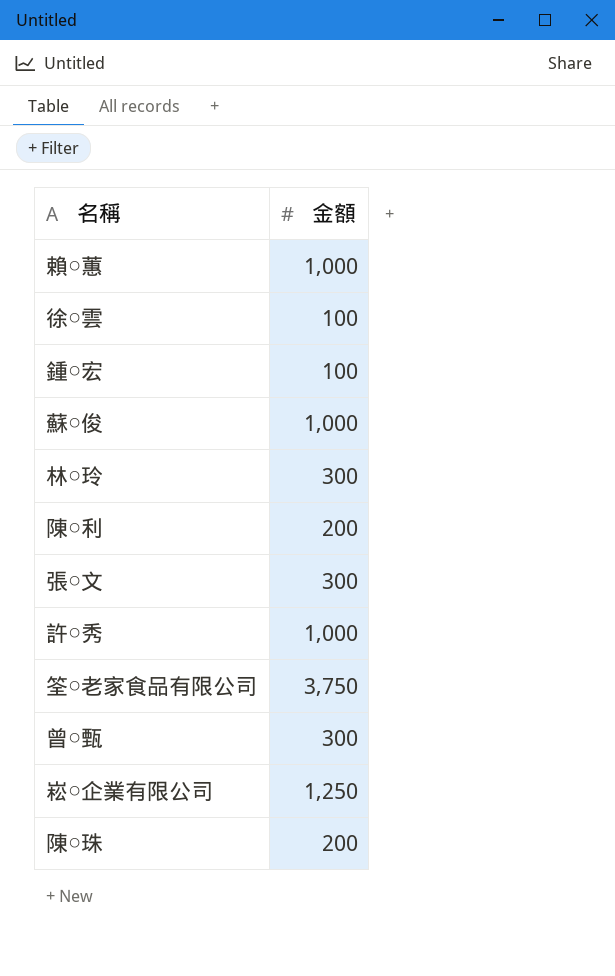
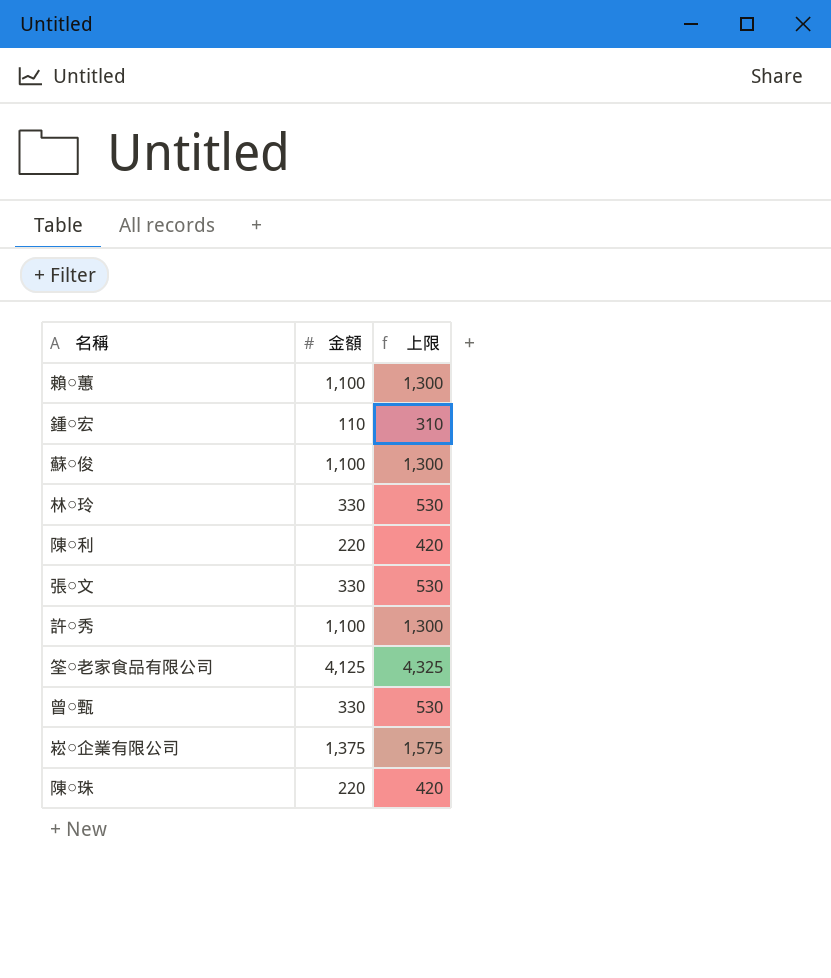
column 上限 | formula: none -> [金額] + 200
row 徐○雲: 100 -> none
賴○蕙 | 金額: 1,000 -> 1,100
鍾○宏 | 金額: 100 -> 110
蘇○俊 | 金額: 1,000 -> 1,100
林○玲 | 金額: 300 -> 330
陳○利 | 金額: 200 -> 220
張○文 | 金額: 300 -> 330
許○秀 | 金額: 1,000 -> 1,100
筌○老家食品有限公司 | 金額: 3,750 -> 4,125
曾○甄 | 金額: 300 -> 330
崧○企業有限公司 | 金額: 1,250 -> 1,375
陳○珠 | 金額: 200 -> 220

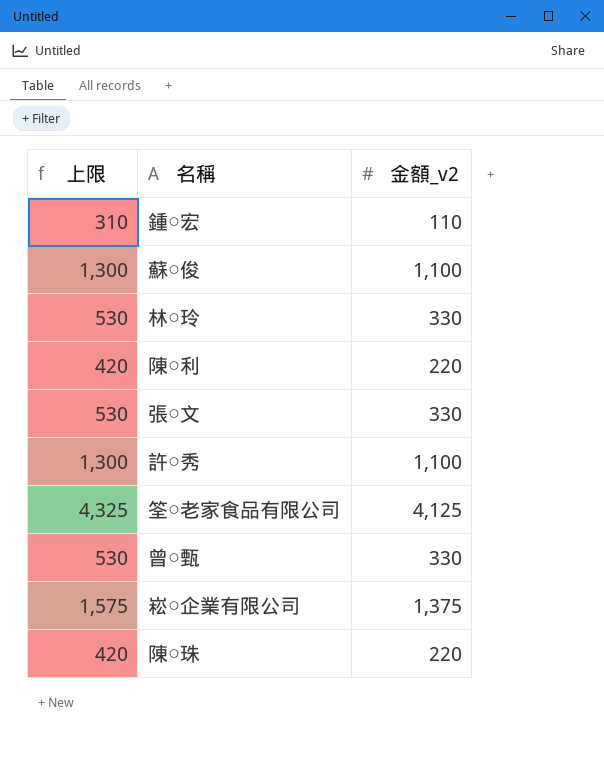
column 上限 | position: 3 -> 1
column name: 金額 -> 金額_v2
row 賴○蕙: 1,100 | 1,300 -> none

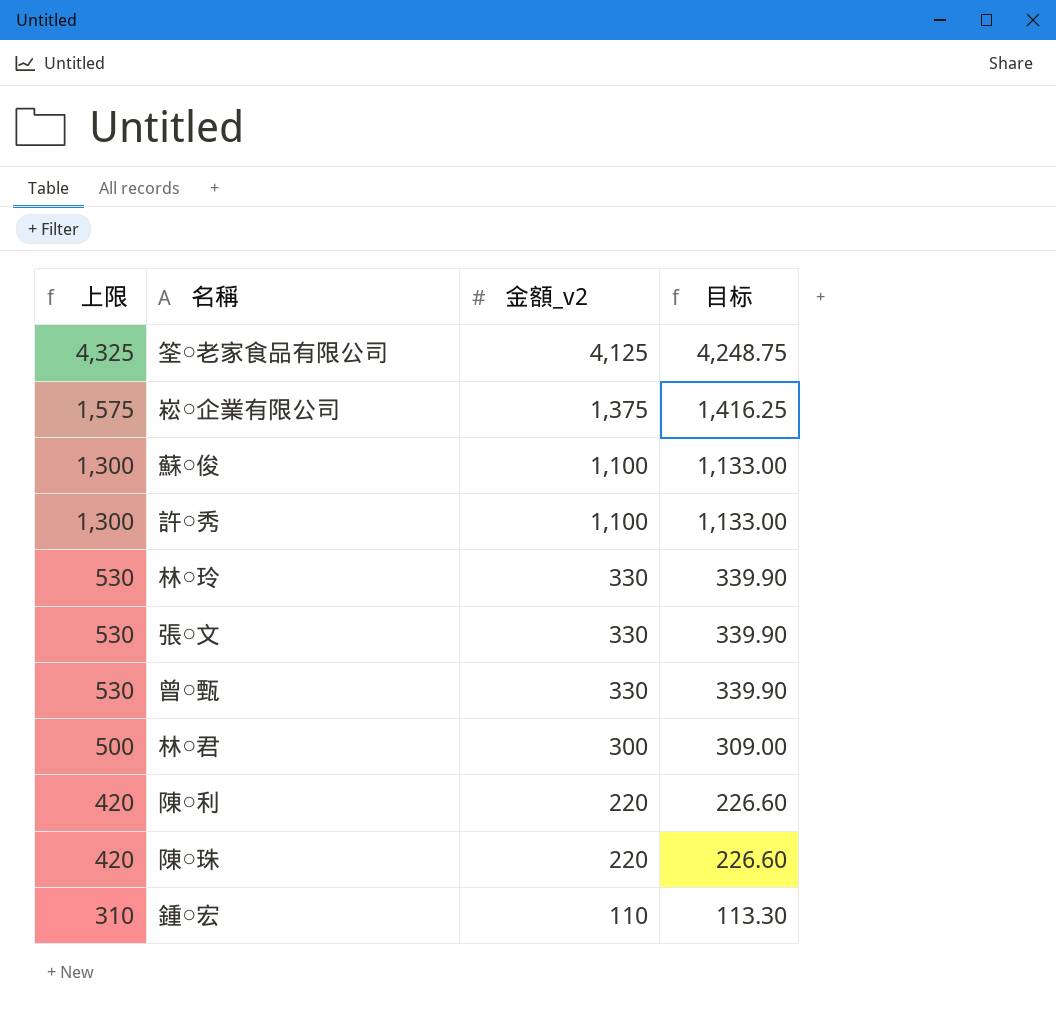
row order: none -> 上限 descending
column 目标 | formula: none -> [金額_v2] * 1.03
row 林○君: none -> 500 | 300 | 309.00

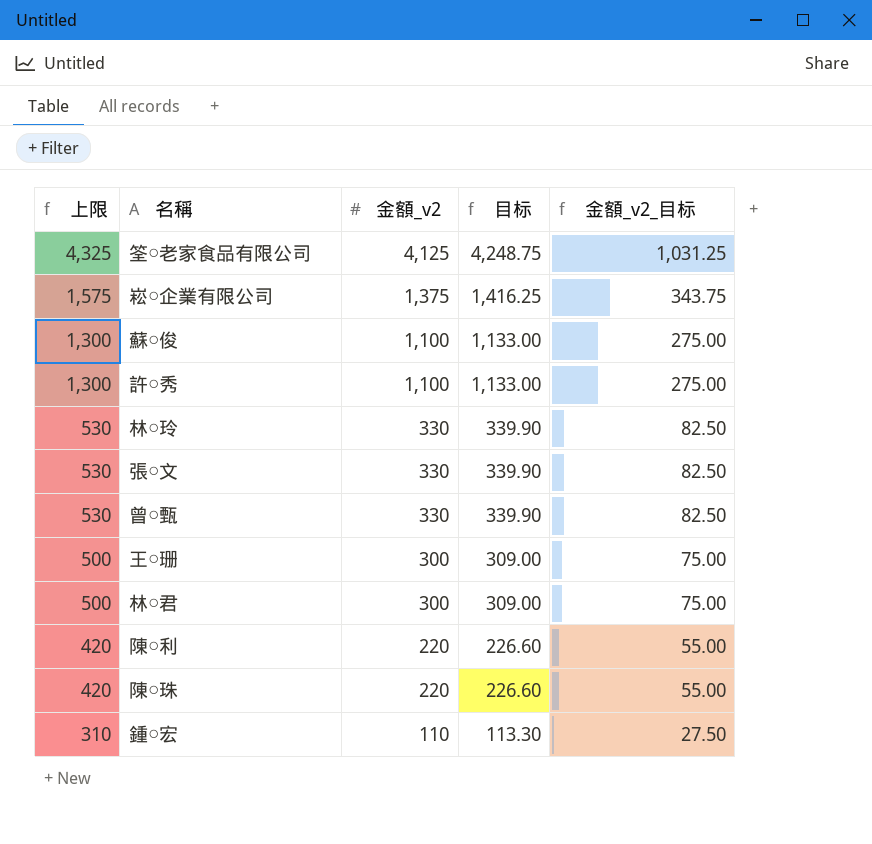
column 金額_v2_目标 | formula: none -> [金額_v2] * 0.25
row 王○珊: none -> 500 | 300 | 309.00 | 75.00

